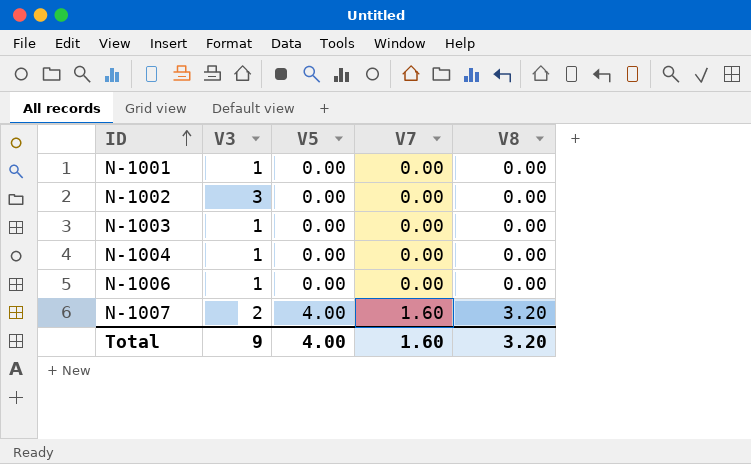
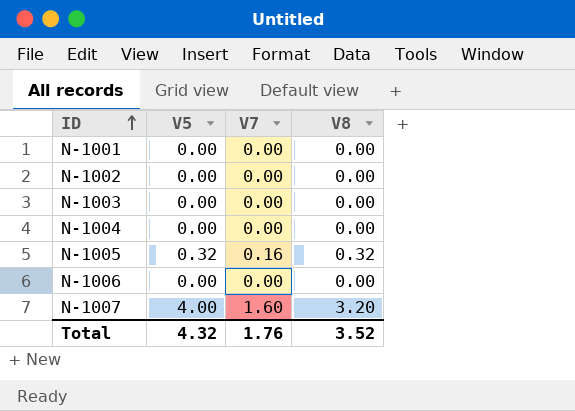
column V3 | position: 2 -> none
row N-1005: none -> 0.32 | 0.16 | 0.32
Total | V5: 4.00 -> 4.32
Total | V7: 1.60 -> 1.76
Total | V8: 3.20 -> 3.52

